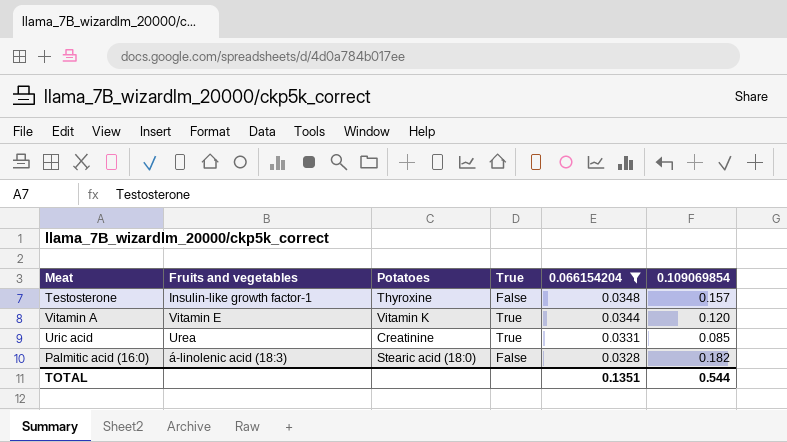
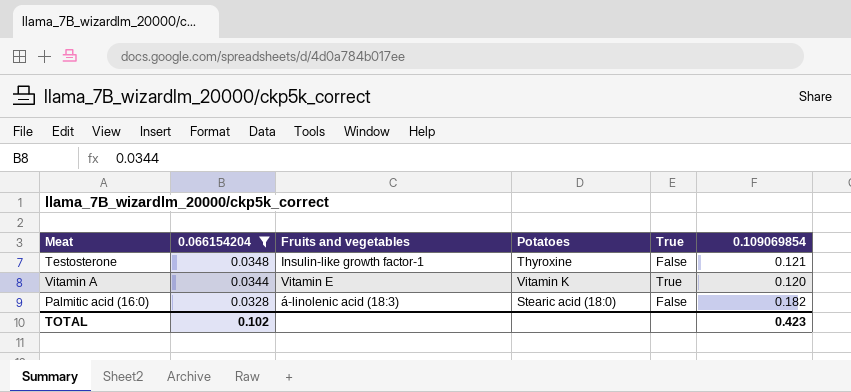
column 0.066154204 | position: 5 -> 2
row Uric acid: Urea | Creatinine | True | 0.0331 | 0.085 -> none
Testosterone | 0.109069854: 0.157 -> 0.121
TOTAL | 0.066154204: 0.1351 -> 0.102
TOTAL | 0.109069854: 0.544 -> 0.423

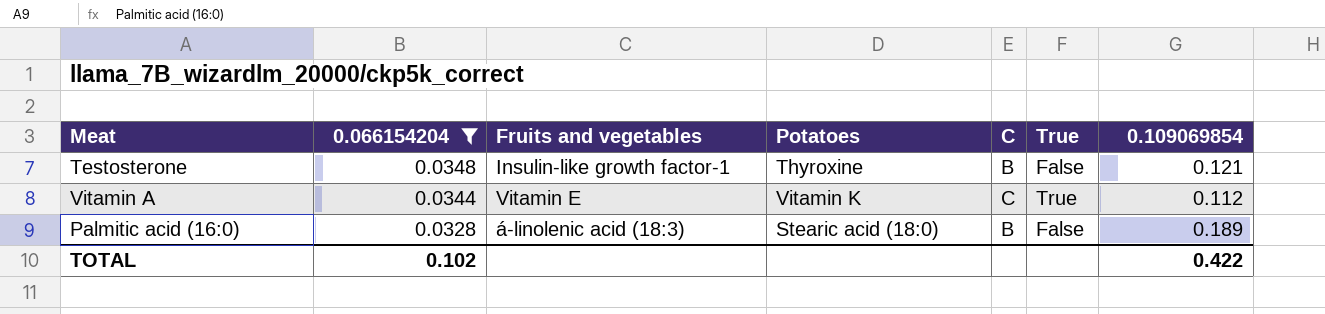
column C | position: none -> 5
Vitamin A | 0.109069854: 0.120 -> 0.112
Palmitic acid (16:0) | 0.109069854: 0.182 -> 0.189
TOTAL | 0.109069854: 0.423 -> 0.422

